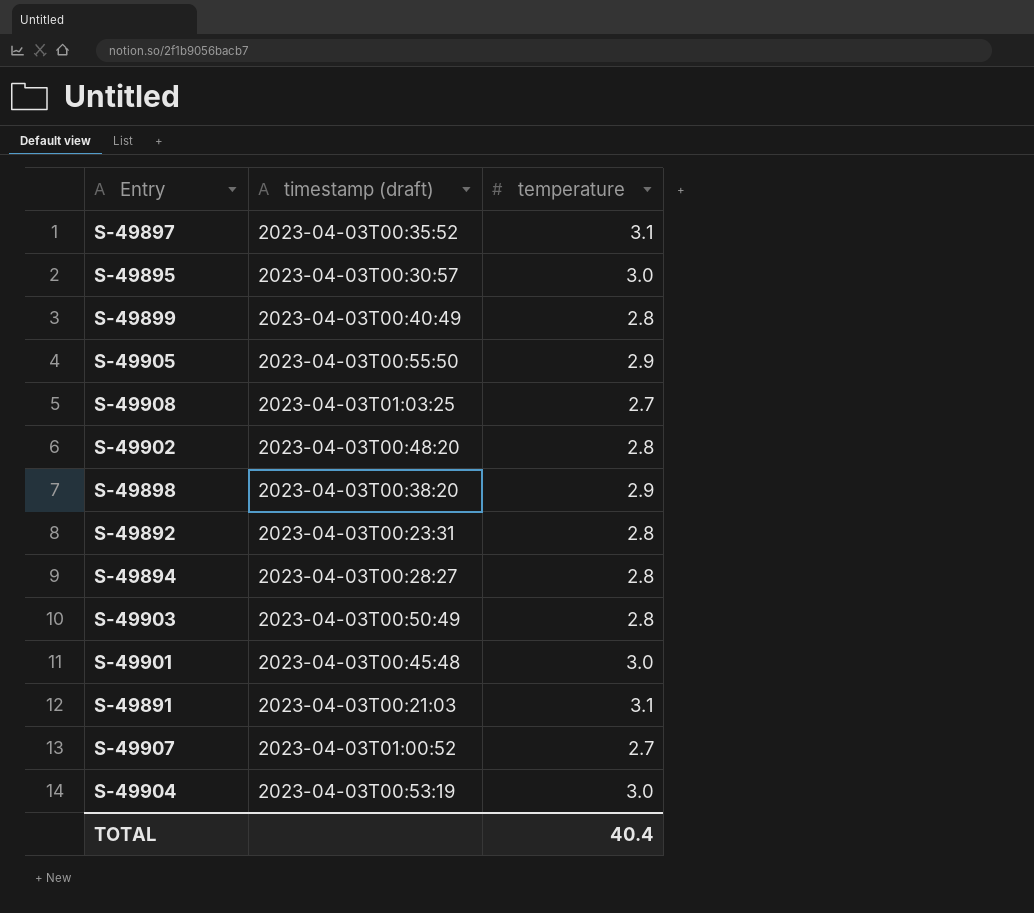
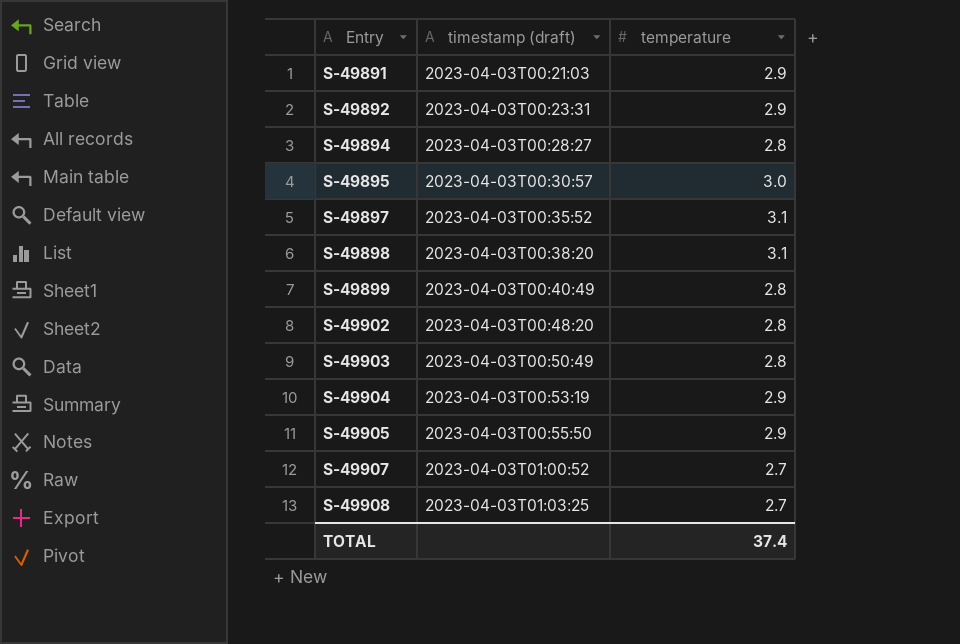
row order: none -> Entry ascending
row S-49901: 2023-04-03T00:45:48 | 3.0 -> none
S-49891 | temperature: 3.1 -> 2.9
S-49892 | temperature: 2.8 -> 2.9
S-49898 | temperature: 2.9 -> 3.1
S-49904 | temperature: 3.0 -> 2.9
TOTAL | temperature: 40.4 -> 37.4

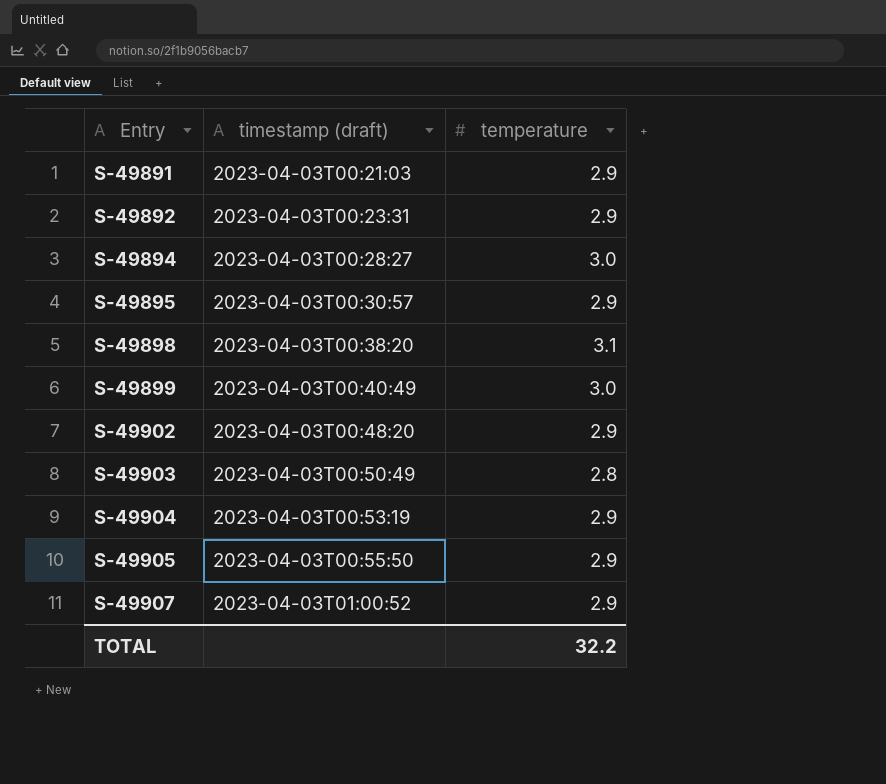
row S-49897: 2023-04-03T00:35:52 | 3.1 -> none
row S-49908: 2023-04-03T01:03:25 | 2.7 -> none
S-49894 | temperature: 2.8 -> 3.0
S-49895 | temperature: 3.0 -> 2.9
S-49899 | temperature: 2.8 -> 3.0
S-49902 | temperature: 2.8 -> 2.9
S-49907 | temperature: 2.7 -> 2.9
TOTAL | temperature: 37.4 -> 32.2

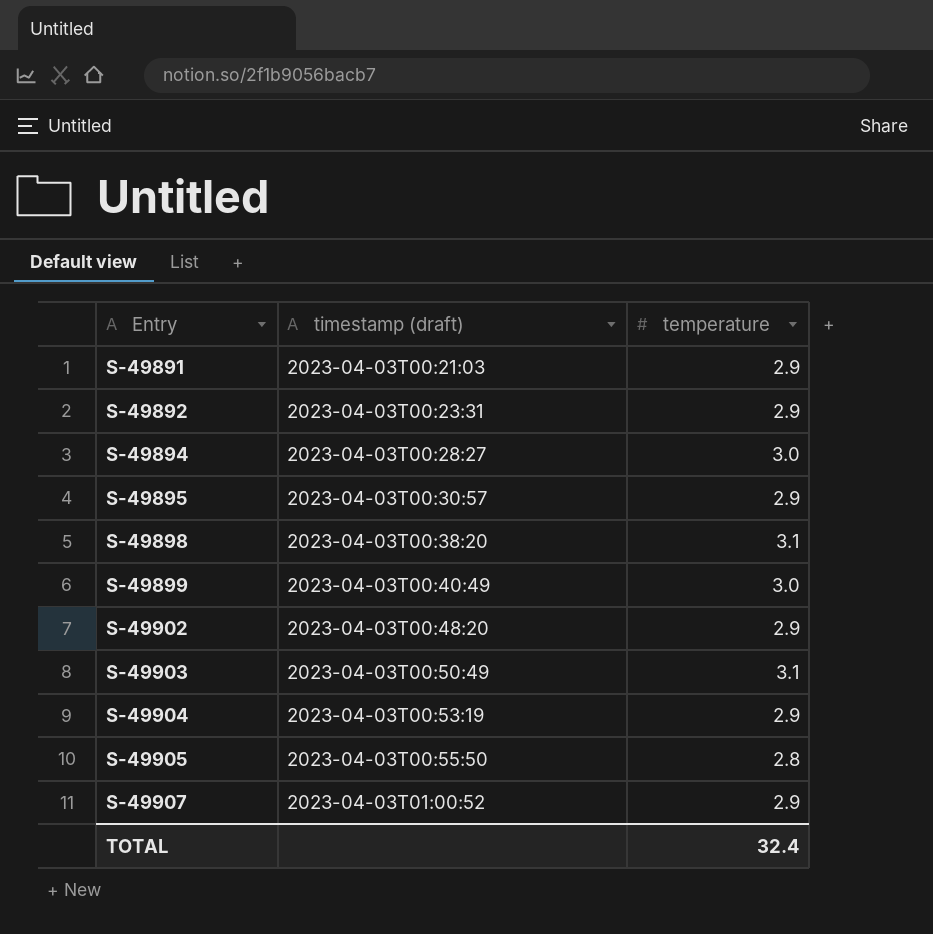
S-49903 | temperature: 2.8 -> 3.1
S-49905 | temperature: 2.9 -> 2.8
TOTAL | temperature: 32.2 -> 32.4

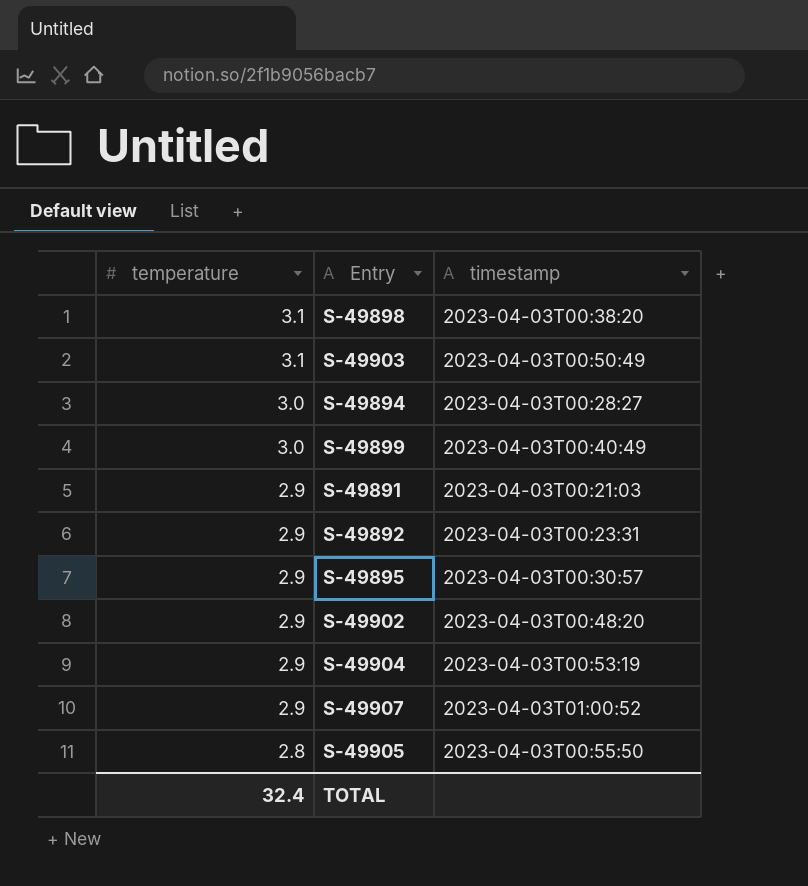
row order: Entry ascending -> temperature descending
column temperature | position: 3 -> 1
column name: timestamp (draft) -> timestamp

